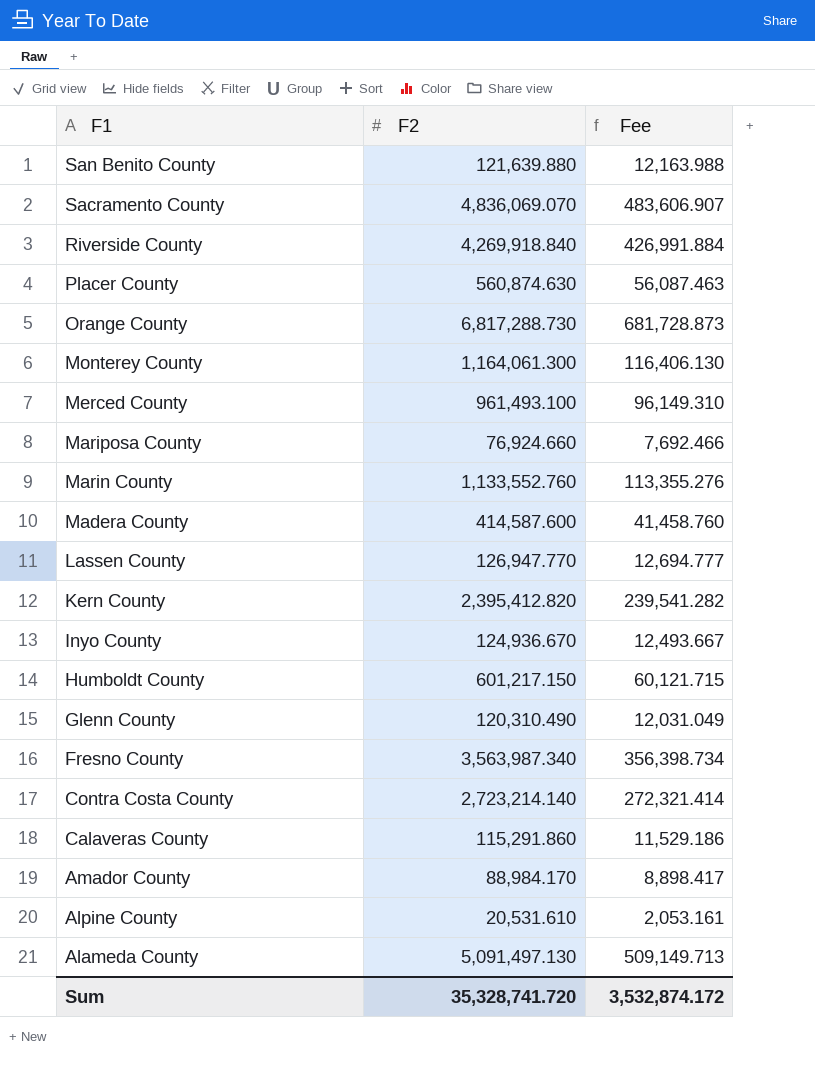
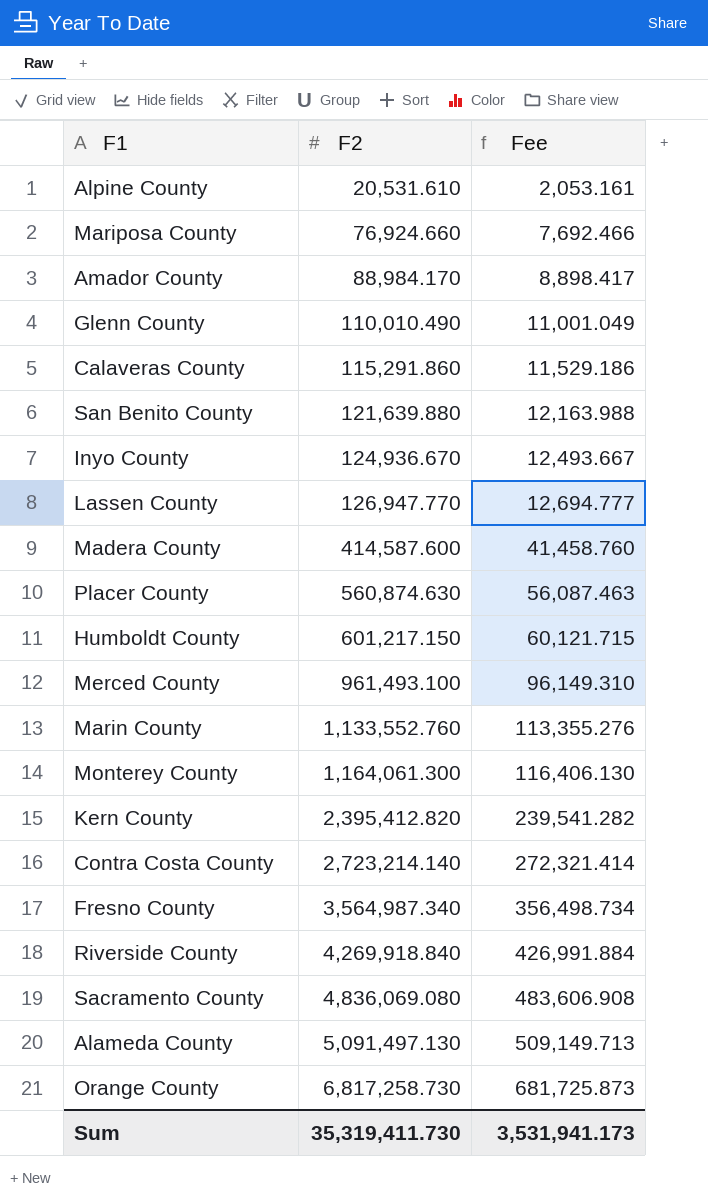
row order: F1 descending -> F2 ascending
Glenn County | F2: 120,310.490 -> 110,010.490
Glenn County | Fee: 12,031.049 -> 11,001.049
Fresno County | F2: 3,563,987.340 -> 3,564,987.340
Fresno County | Fee: 356,398.734 -> 356,498.734
Sacramento County | F2: 4,836,069.070 -> 4,836,069.080
Sacramento County | Fee: 483,606.907 -> 483,606.908
Orange County | F2: 6,817,288.730 -> 6,817,258.730
Orange County | Fee: 681,728.873 -> 681,725.873
Sum | F2: 35,328,741.720 -> 35,319,411.730
Sum | Fee: 3,532,874.172 -> 3,531,941.173

